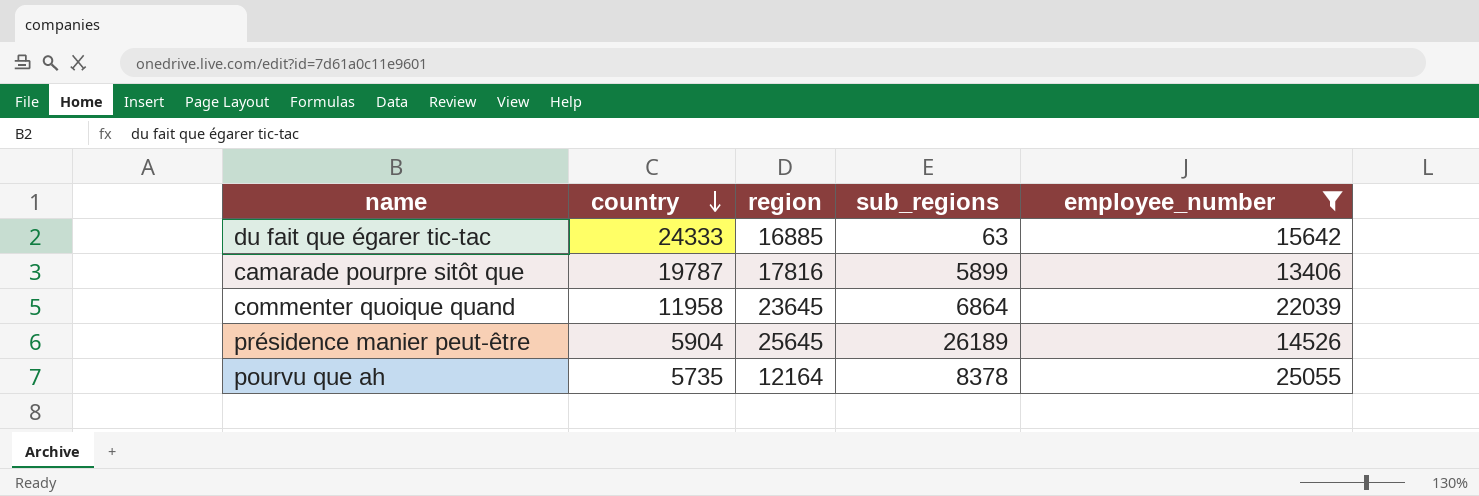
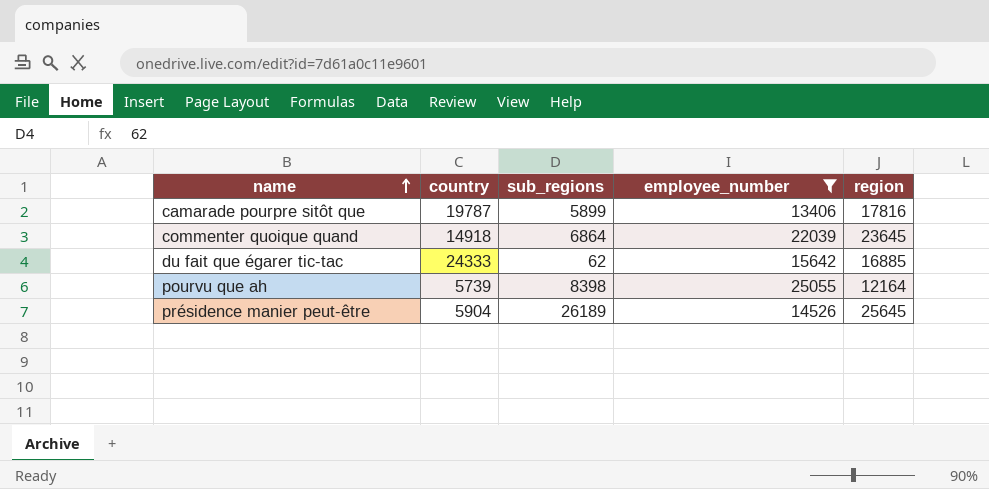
row order: country descending -> name ascending
column region | position: 3 -> 5
commenter quoique quand | country: 11958 -> 14918
du fait que égarer tic-tac | sub_regions: 63 -> 62
pourvu que ah | country: 5735 -> 5739
pourvu que ah | sub_regions: 8378 -> 8398

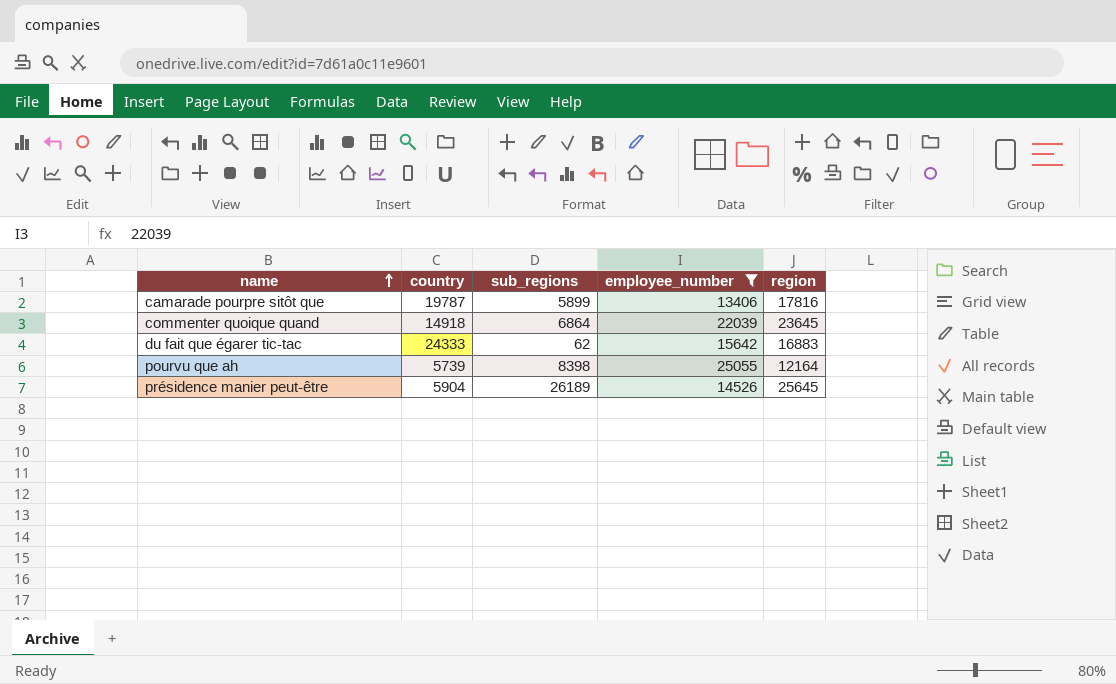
du fait que égarer tic-tac | region: 16885 -> 16883

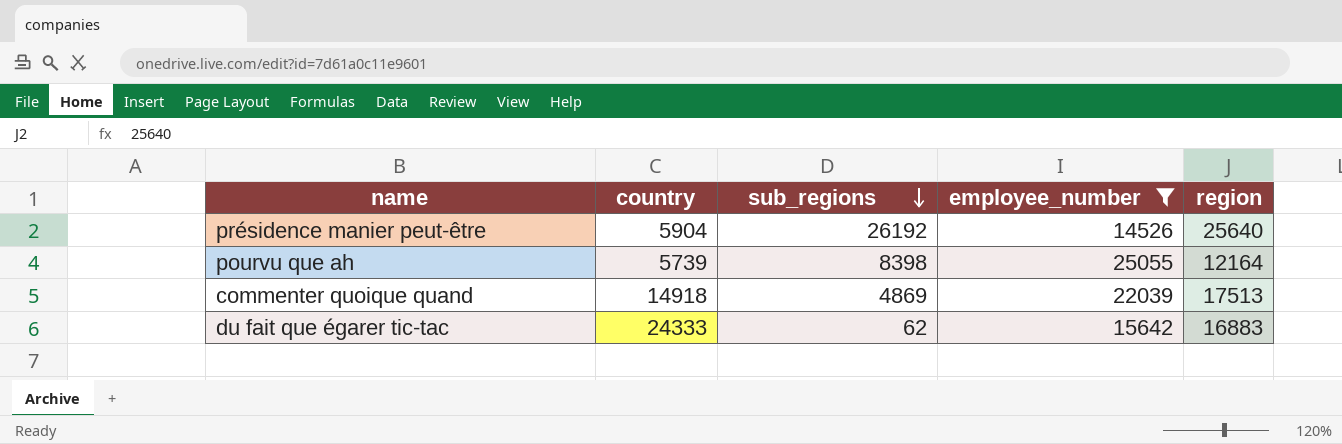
row order: name ascending -> sub_regions descending
row camarade pourpre sitôt que: 19787 | 5899 | 13406 | 17816 -> none
présidence manier peut-être | sub_regions: 26189 -> 26192
présidence manier peut-être | region: 25645 -> 25640
commenter quoique quand | sub_regions: 6864 -> 4869
commenter quoique quand | region: 23645 -> 17513

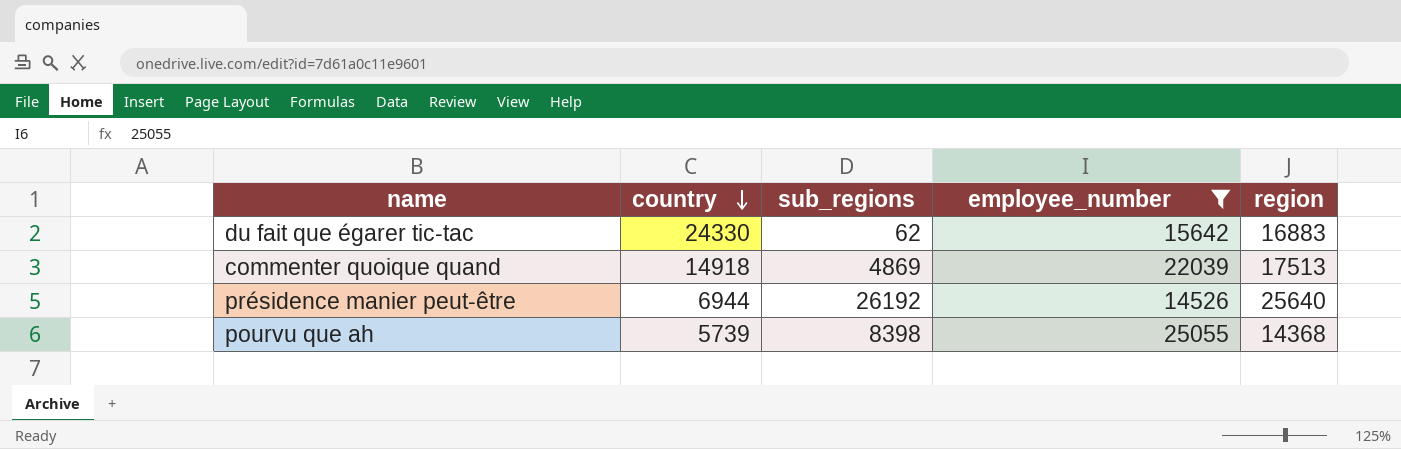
row order: sub_regions descending -> country descending
du fait que égarer tic-tac | country: 24333 -> 24330
présidence manier peut-être | country: 5904 -> 6944
pourvu que ah | region: 12164 -> 14368

